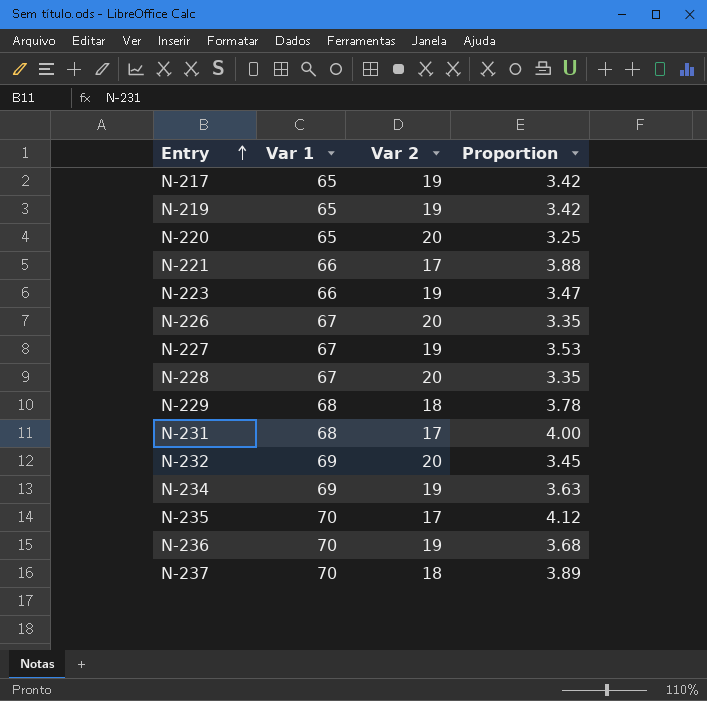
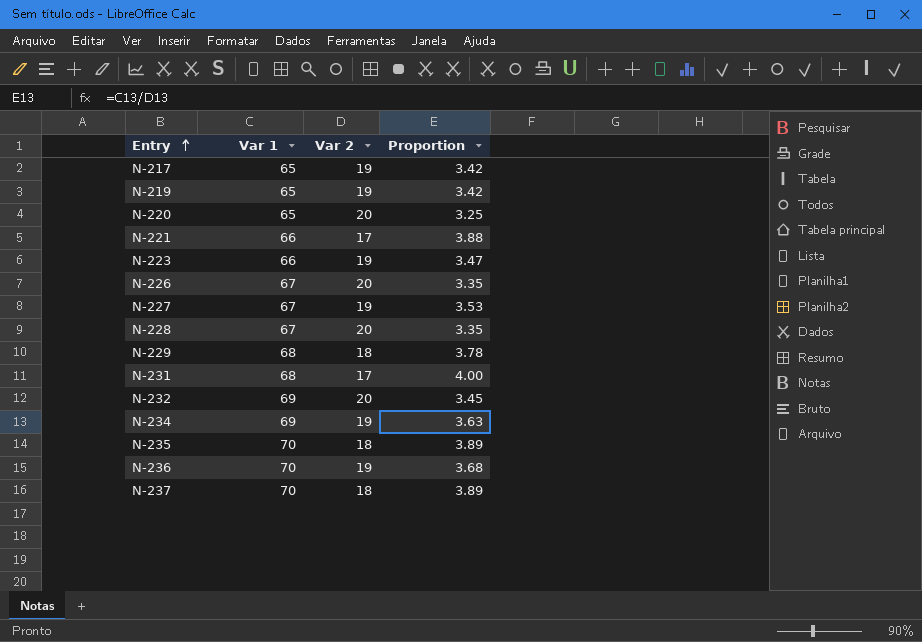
N-235 | Var 2: 17 -> 18
N-235 | Proportion: 4.12 -> 3.89

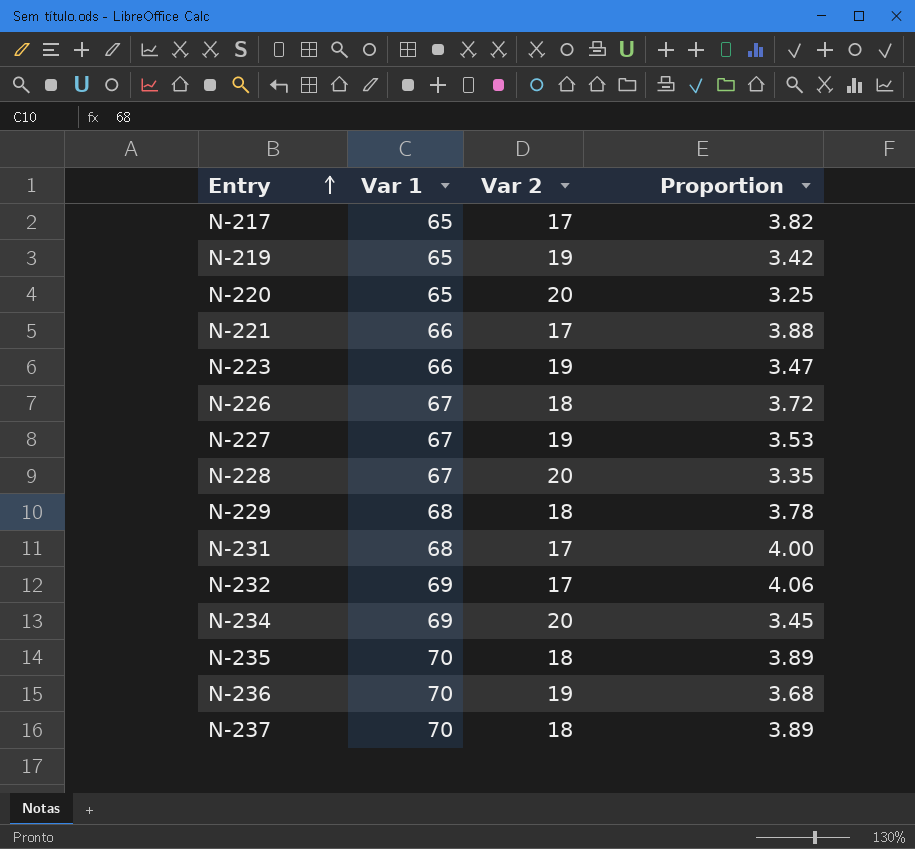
N-217 | Var 2: 19 -> 17
N-217 | Proportion: 3.42 -> 3.82
N-226 | Var 2: 20 -> 18
N-226 | Proportion: 3.35 -> 3.72
N-232 | Var 2: 20 -> 17
N-232 | Proportion: 3.45 -> 4.06
N-234 | Var 2: 19 -> 20
N-234 | Proportion: 3.63 -> 3.45

